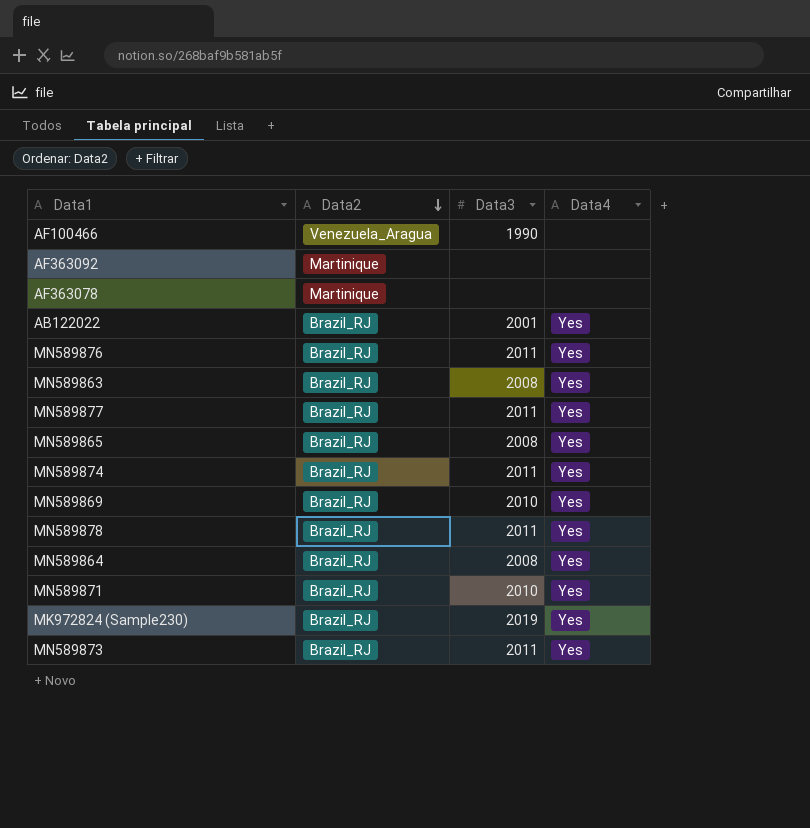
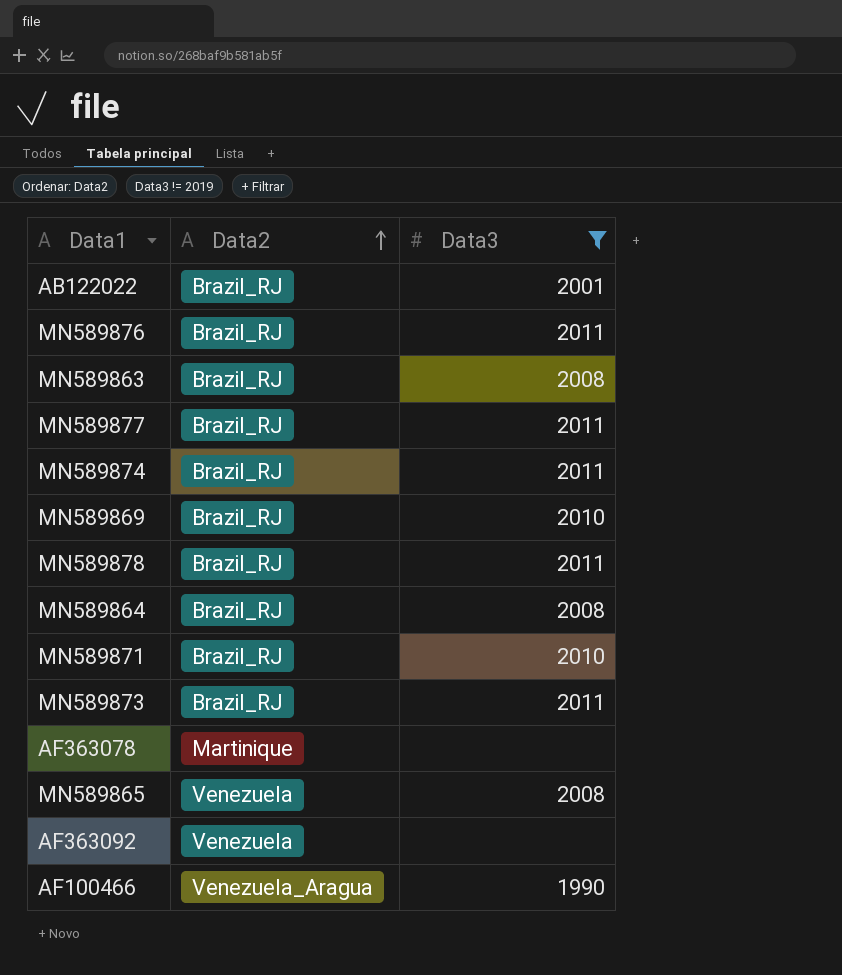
filter: none -> Data3 != 2019
row order: Data2 descending -> Data2 ascending
column Data4 | position: 4 -> none
MN589865 | Data2: Brazil_RJ -> Venezuela
AF363092 | Data2: Martinique -> Venezuela

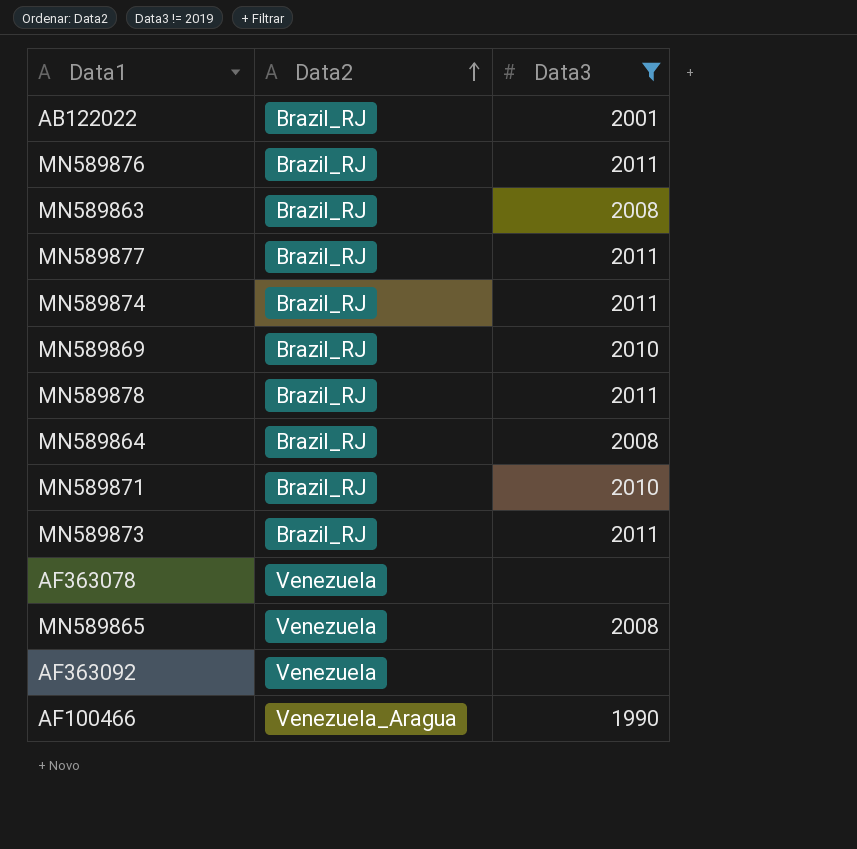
AF363078 | Data2: Martinique -> Venezuela

